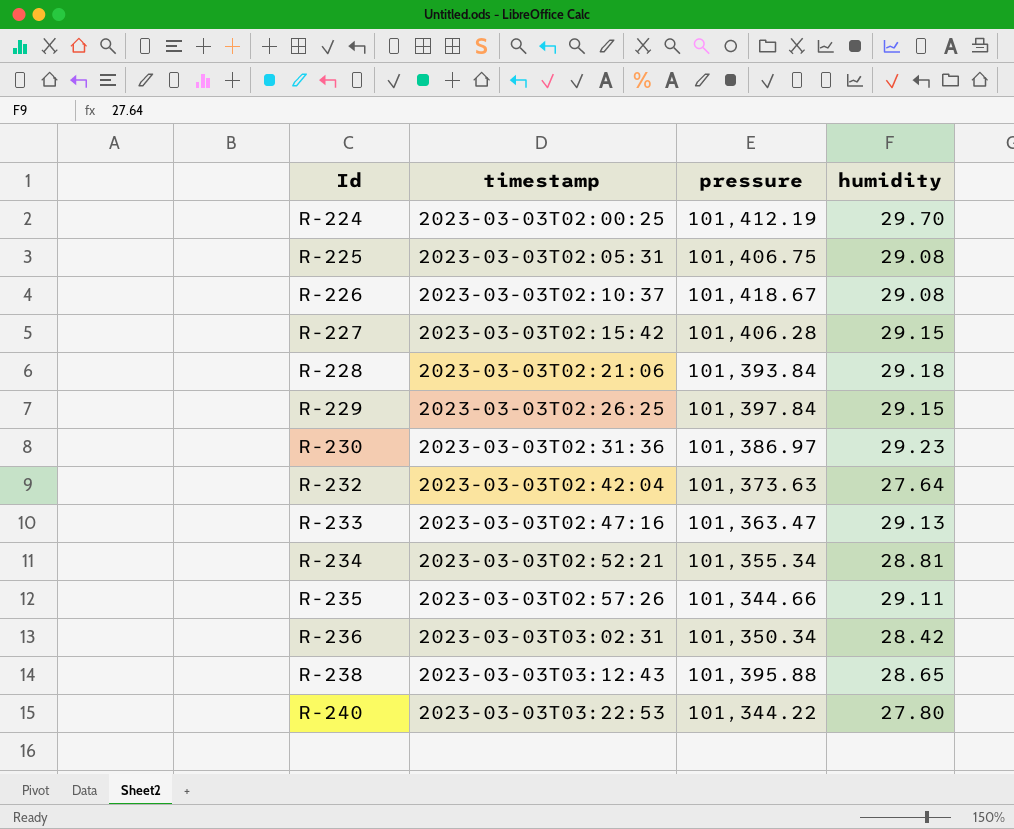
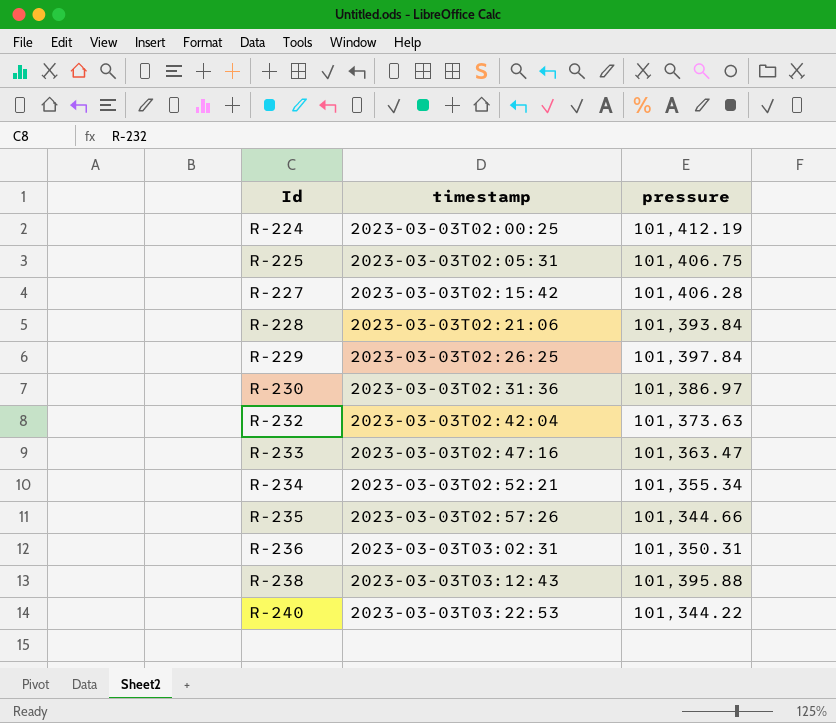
column humidity | position: 4 -> none
row R-226: 2023-03-03T02:10:37 | 101,418.67 | 29.08 -> none
R-236 | pressure: 101,350.34 -> 101,350.31

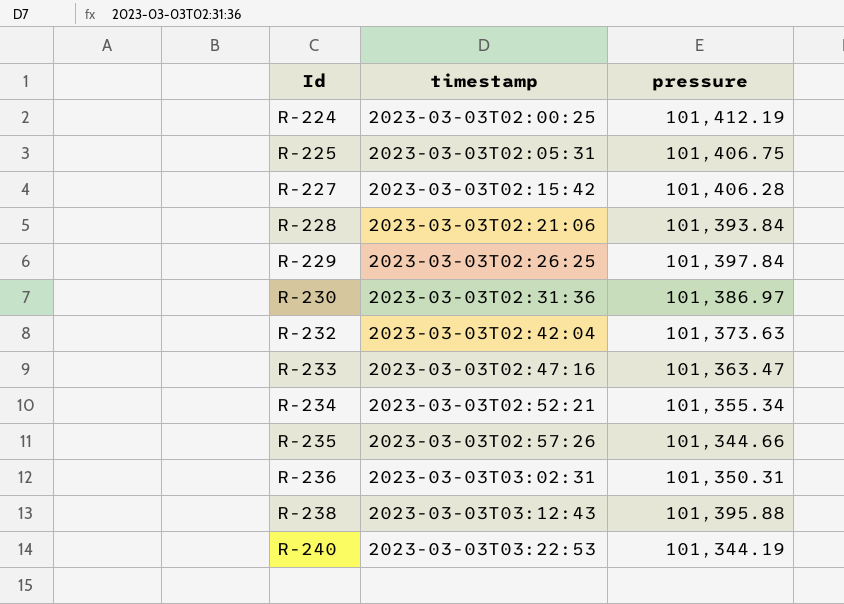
R-240 | pressure: 101,344.22 -> 101,344.19

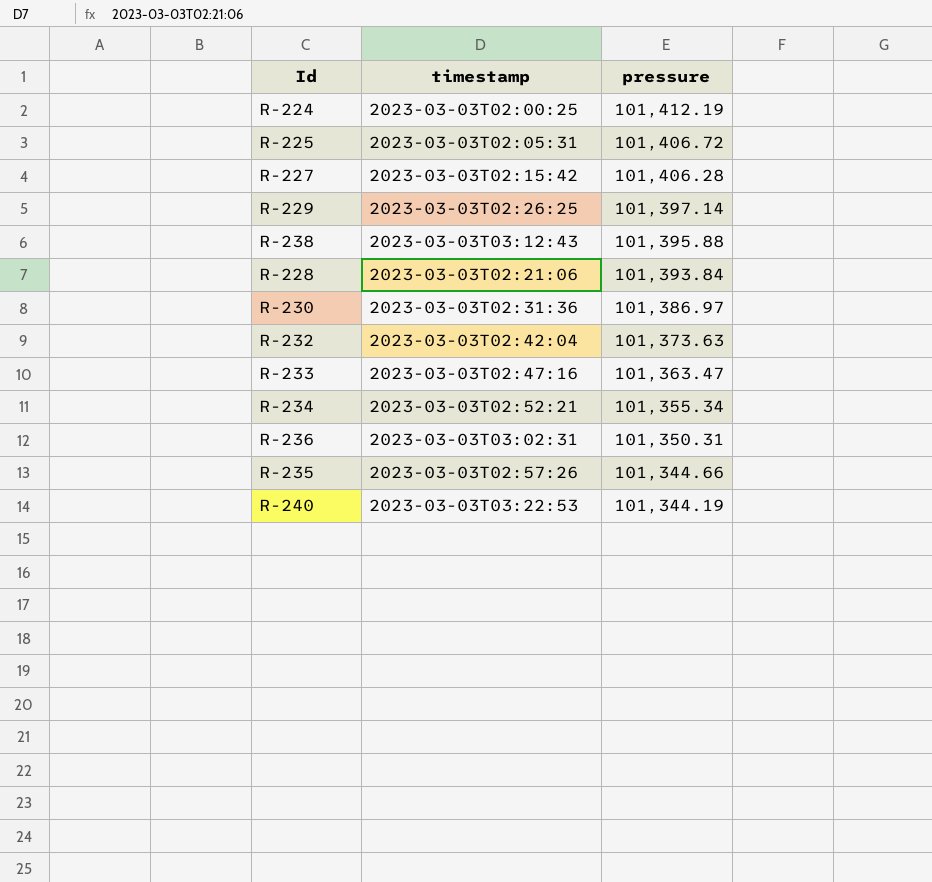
row order: Id ascending -> pressure descending
R-225 | pressure: 101,406.75 -> 101,406.72
R-229 | pressure: 101,397.84 -> 101,397.14

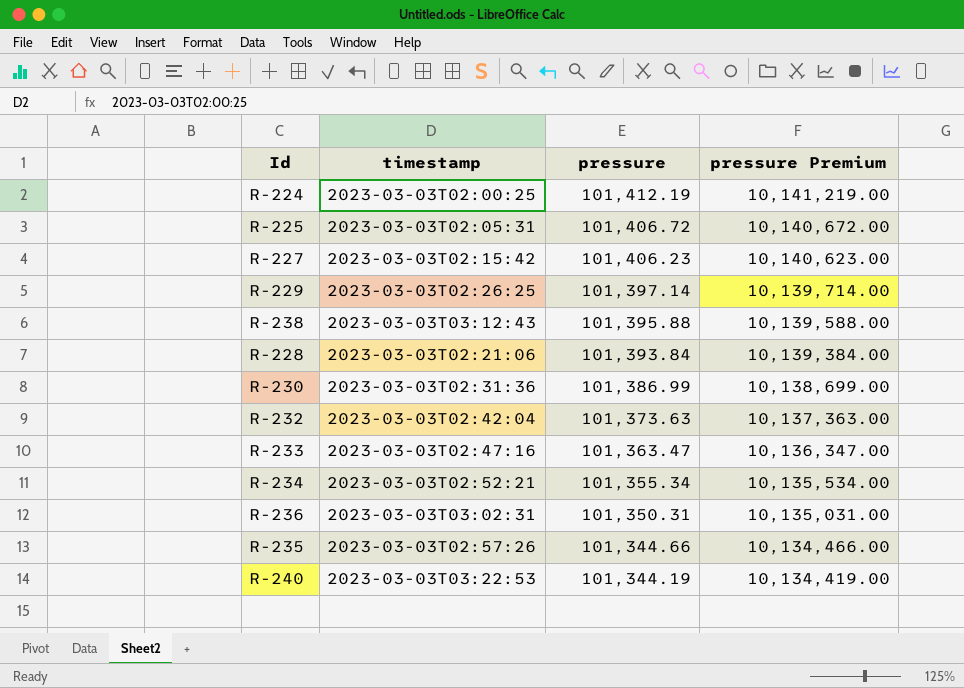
column pressure Premium | formula: none -> [pressure] * 100
R-227 | pressure: 101,406.28 -> 101,406.23
R-230 | pressure: 101,386.97 -> 101,386.99

